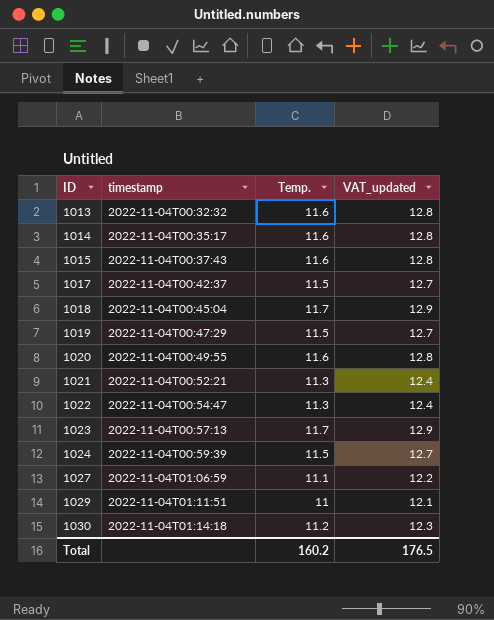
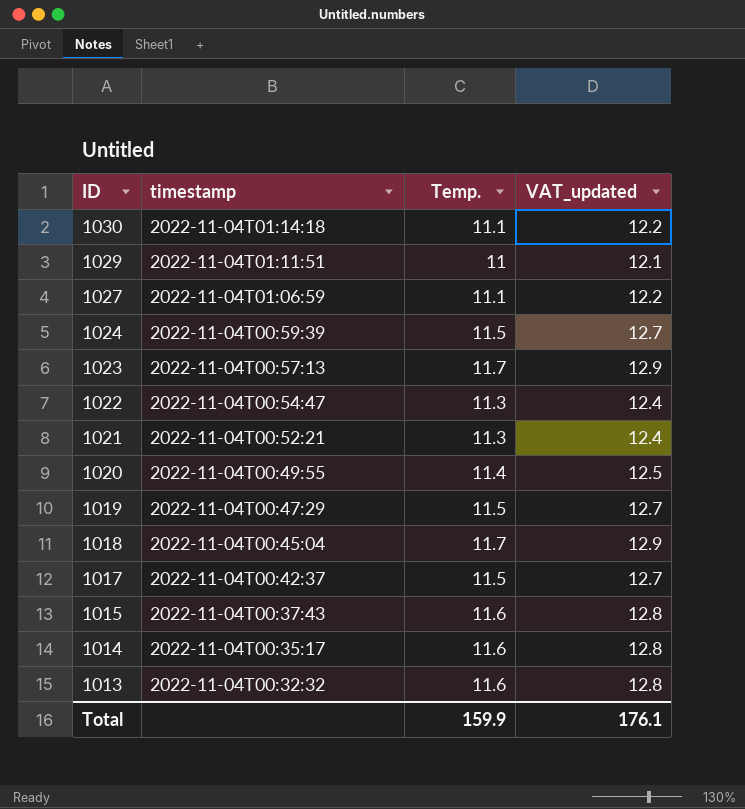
row order: ID ascending -> ID descending
1030 | Temp.: 11.2 -> 11.1
1030 | VAT_updated: 12.3 -> 12.2
1020 | Temp.: 11.6 -> 11.4
1020 | VAT_updated: 12.8 -> 12.5
Total | Temp.: 160.2 -> 159.9
Total | VAT_updated: 176.5 -> 176.1

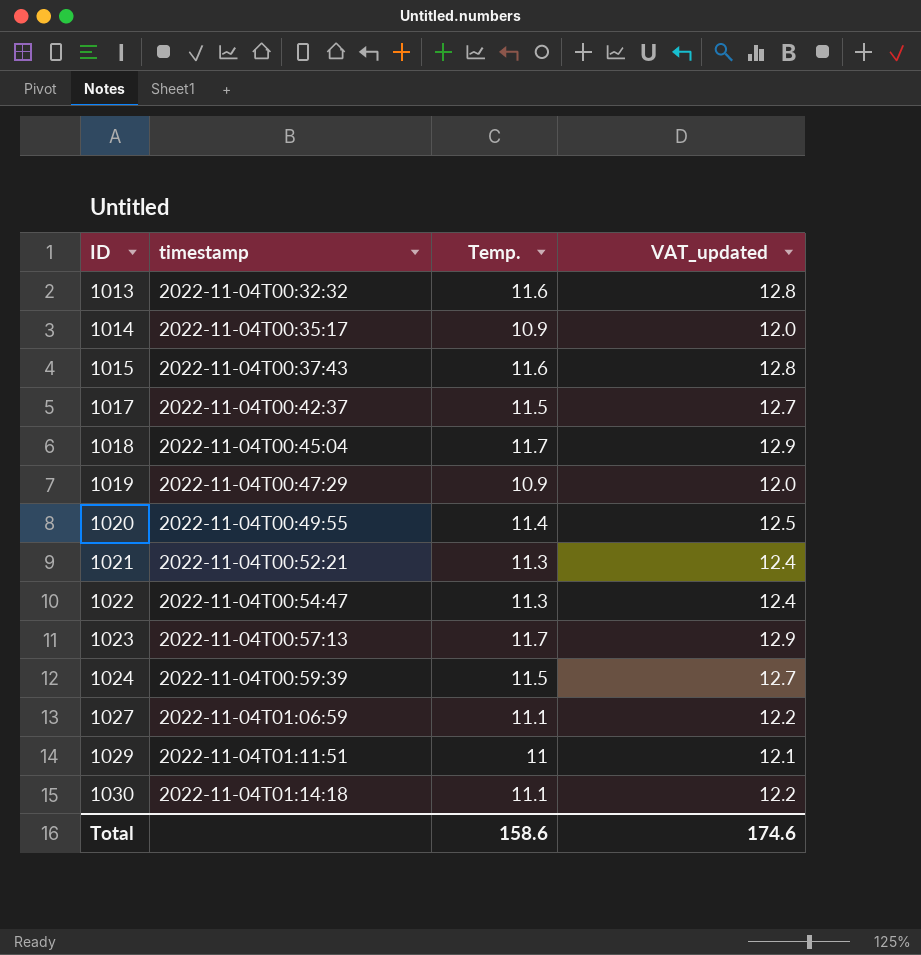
row order: ID descending -> ID ascending
1014 | Temp.: 11.6 -> 10.9
1014 | VAT_updated: 12.8 -> 12.0
1019 | Temp.: 11.5 -> 10.9
1019 | VAT_updated: 12.7 -> 12.0
Total | Temp.: 159.9 -> 158.6
Total | VAT_updated: 176.1 -> 174.6

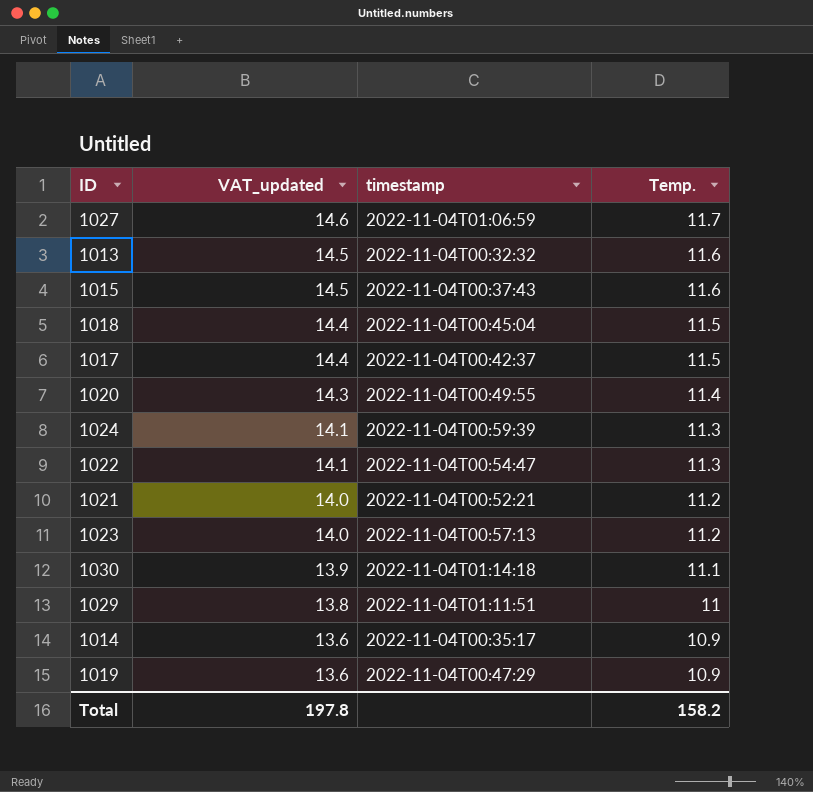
row order: ID ascending -> VAT_updated descending
column VAT_updated | formula: [Temp.] * 1.1 -> [Temp.] * 1.25
column VAT_updated | position: 4 -> 2
1027 | Temp.: 11.1 -> 11.7
1018 | Temp.: 11.7 -> 11.5
1024 | Temp.: 11.5 -> 11.3
1021 | Temp.: 11.3 -> 11.2
1023 | Temp.: 11.7 -> 11.2
Total | VAT_updated: 174.6 -> 197.8
Total | Temp.: 158.6 -> 158.2

